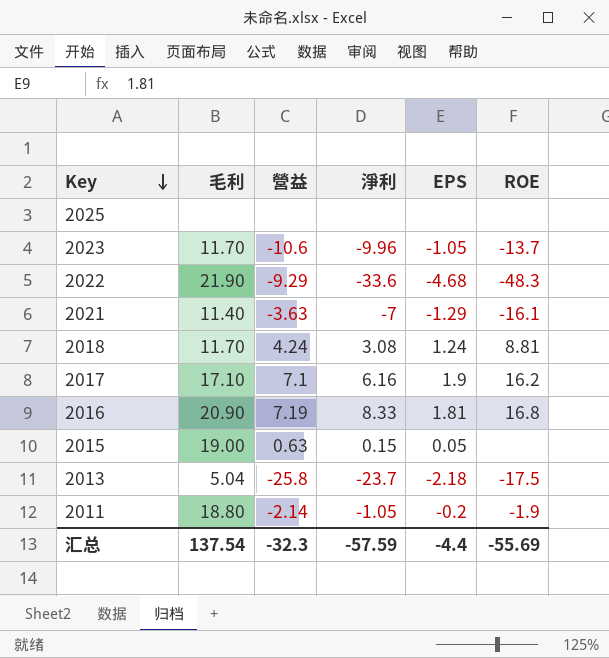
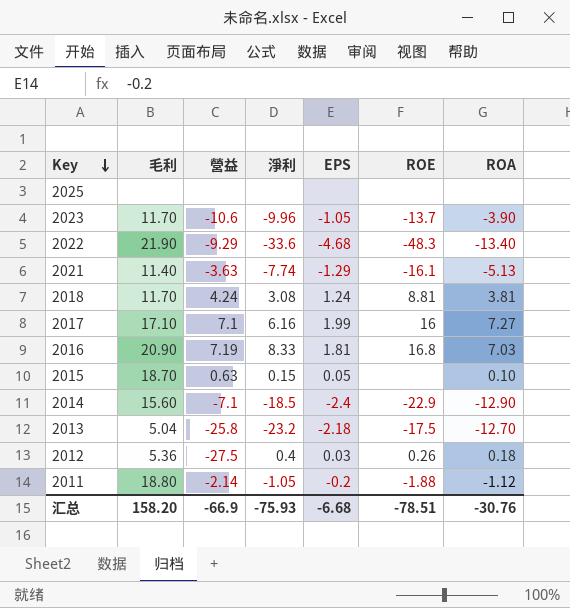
column ROA | position: none -> 7
2021 | 淨利: -7 -> -7.74
2017 | EPS: 1.9 -> 1.99
2017 | ROE: 16.2 -> 16
2015 | 毛利: 19.00 -> 18.70
row 2014: none -> 15.60 | -7.1 | -18.5 | -2.4 | -22.9 | -12.90
2013 | 淨利: -23.7 -> -23.2
row 2012: none -> 5.36 | -27.5 | 0.4 | 0.03 | 0.26 | 0.18
2011 | ROE: -1.9 -> -1.88
汇总 | 毛利: 137.54 -> 158.20
汇总 | 營益: -32.3 -> -66.9
汇总 | 淨利: -57.59 -> -75.93
汇总 | EPS: -4.4 -> -6.68
汇总 | ROE: -55.69 -> -78.51

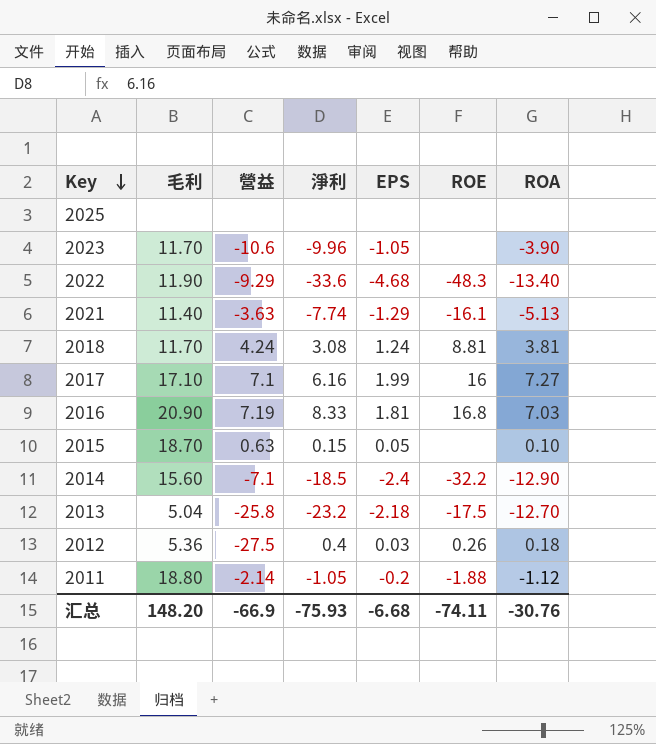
2023 | ROE: -13.7 -> none
2022 | 毛利: 21.90 -> 11.90
2014 | ROE: -22.9 -> -32.2
汇总 | 毛利: 158.20 -> 148.20
汇总 | ROE: -78.51 -> -74.11

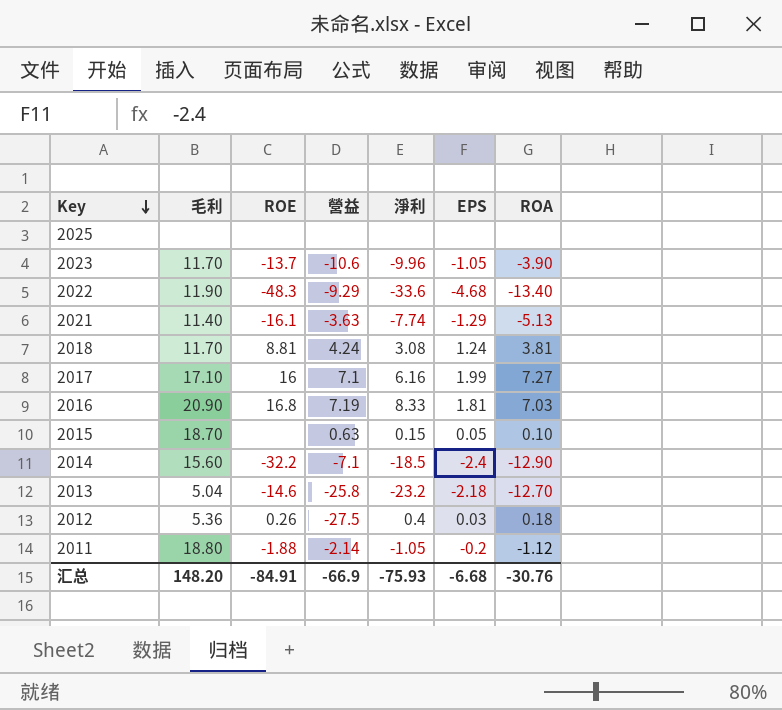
column ROE | position: 6 -> 3
2023 | ROE: none -> -13.7
2013 | ROE: -17.5 -> -14.6
汇总 | ROE: -74.11 -> -84.91

